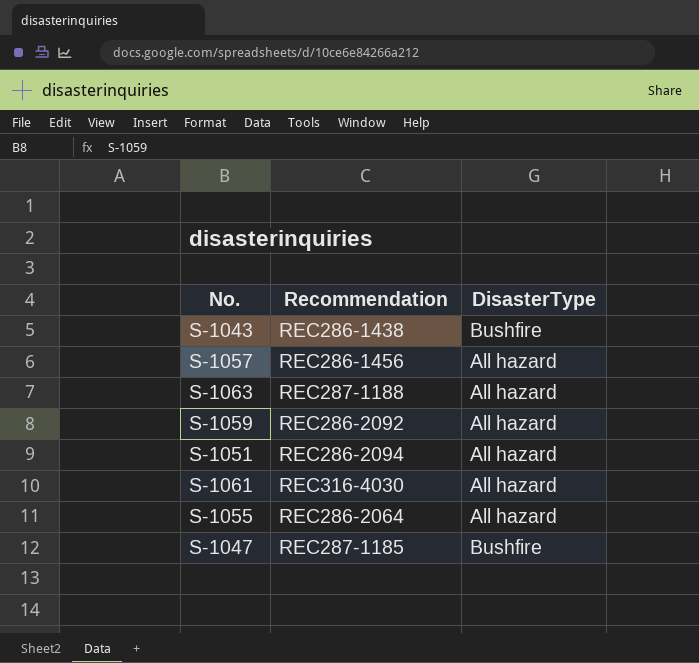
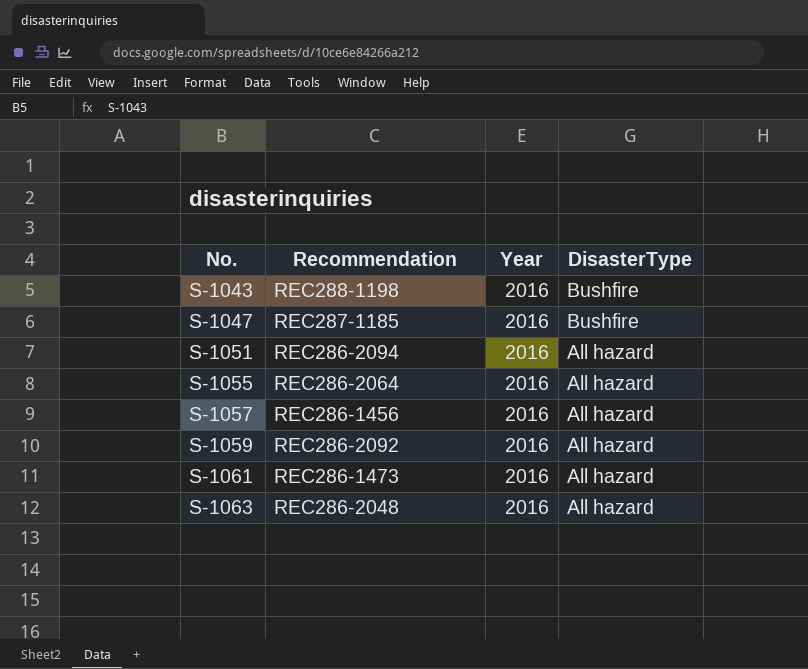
row order: none -> No. ascending
column Year | position: none -> 3
S-1043 | Recommendation: REC286-1438 -> REC288-1198
S-1061 | Recommendation: REC316-4030 -> REC286-1473
S-1063 | Recommendation: REC287-1188 -> REC286-2048

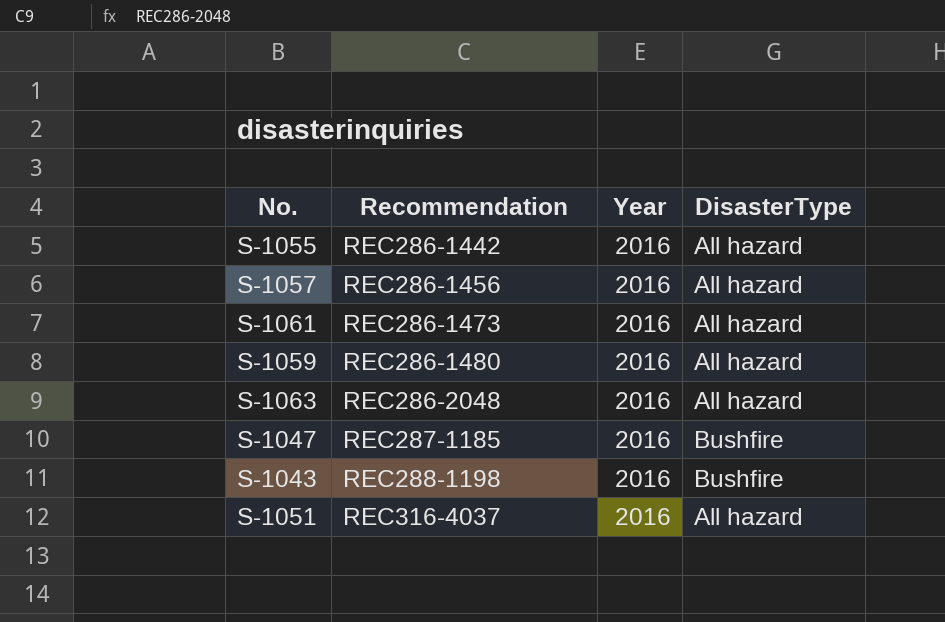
row order: No. ascending -> Recommendation ascending
S-1055 | Recommendation: REC286-2064 -> REC286-1442
S-1059 | Recommendation: REC286-2092 -> REC286-1480
S-1051 | Recommendation: REC286-2094 -> REC316-4037

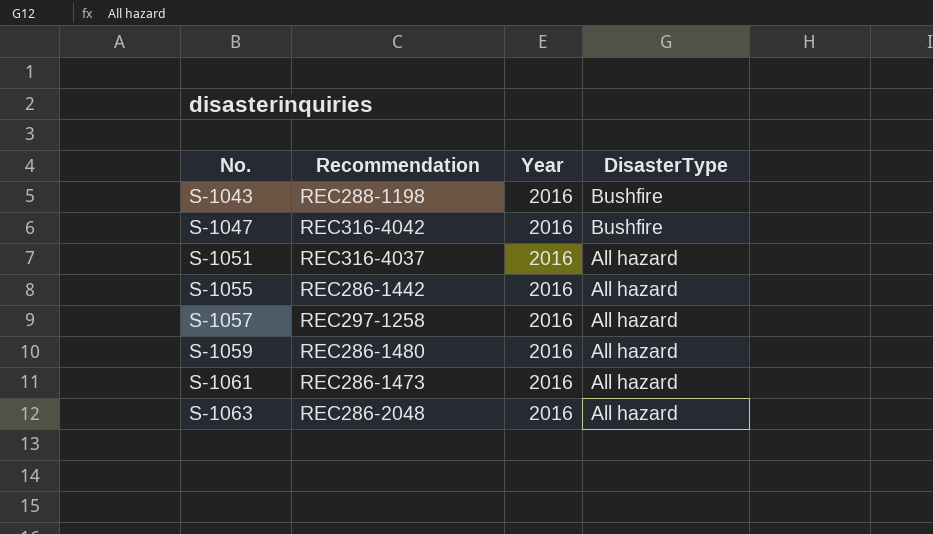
row order: Recommendation ascending -> No. ascending
S-1047 | Recommendation: REC287-1185 -> REC316-4042
S-1057 | Recommendation: REC286-1456 -> REC297-1258

